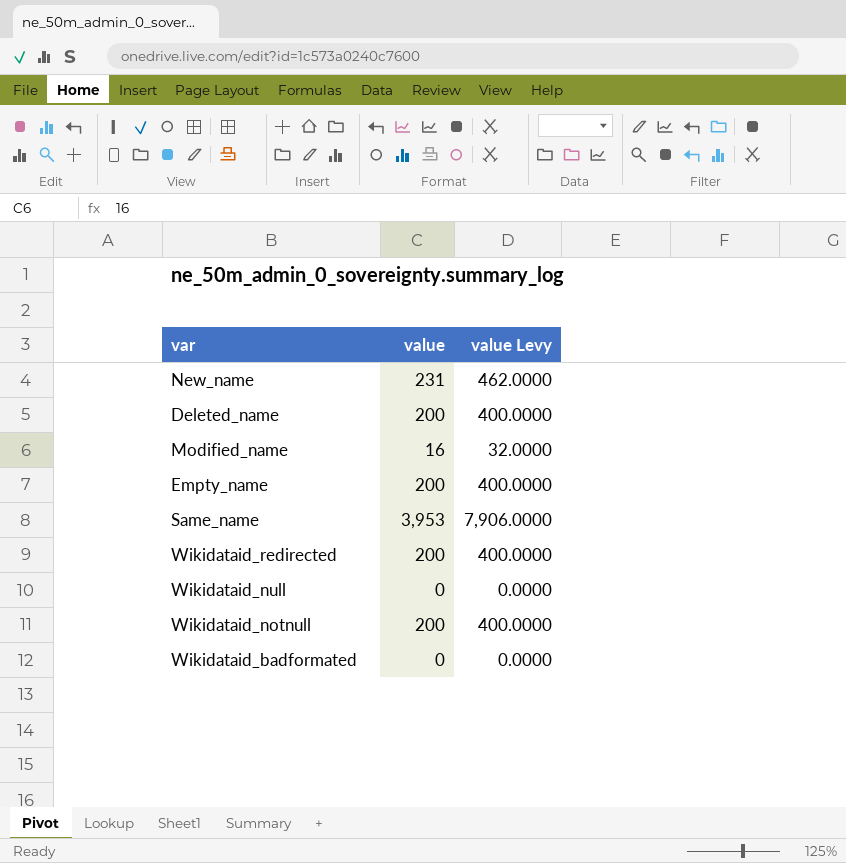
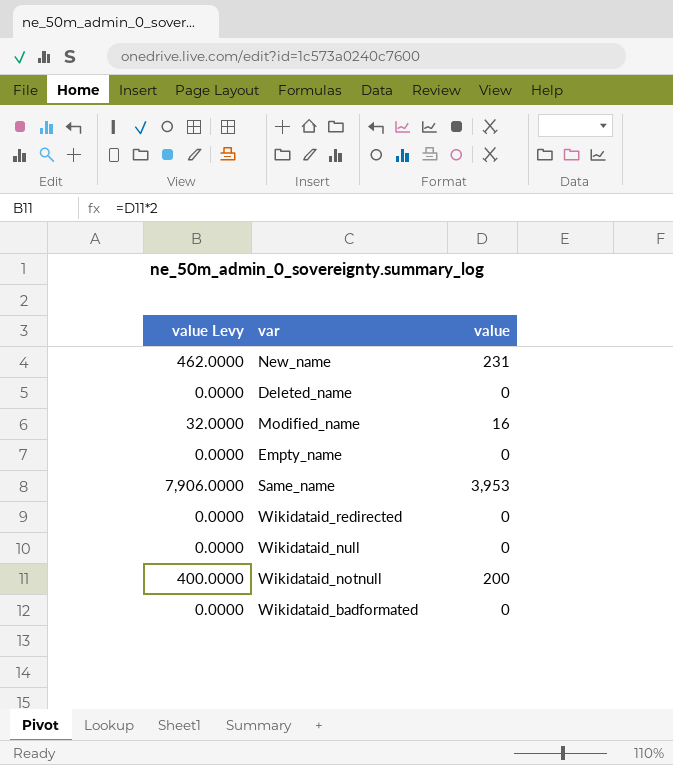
column value Levy | position: 3 -> 1
Deleted_name | value Levy: 400.0000 -> 0.0000
Deleted_name | value: 200 -> 0
Empty_name | value Levy: 400.0000 -> 0.0000
Empty_name | value: 200 -> 0
Wikidataid_redirected | value Levy: 400.0000 -> 0.0000
Wikidataid_redirected | value: 200 -> 0

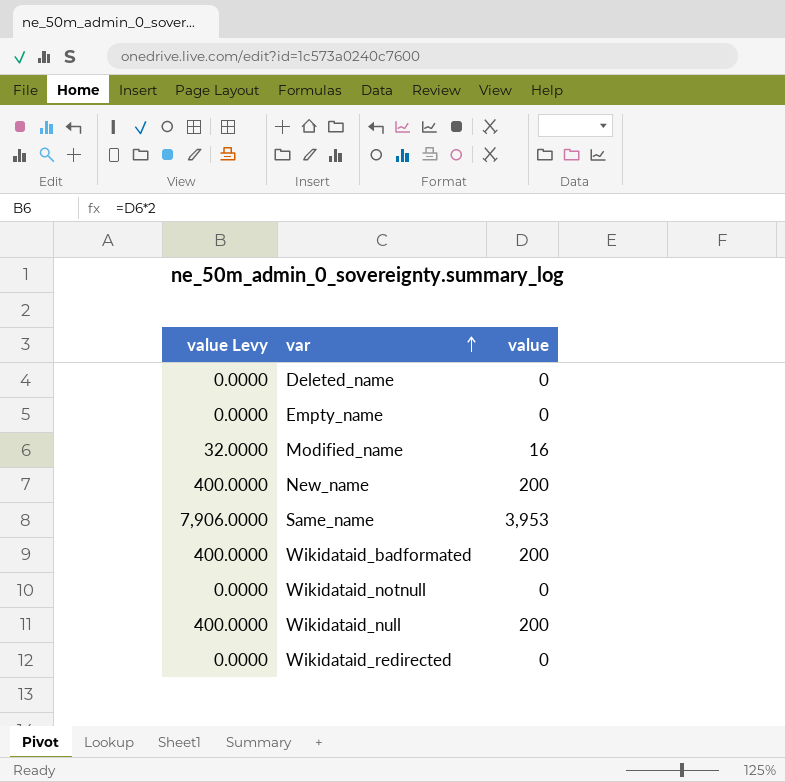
row order: none -> var ascending
New_name | value Levy: 462.0000 -> 400.0000
New_name | value: 231 -> 200
Wikidataid_badformated | value Levy: 0.0000 -> 400.0000
Wikidataid_badformated | value: 0 -> 200
Wikidataid_notnull | value Levy: 400.0000 -> 0.0000
Wikidataid_notnull | value: 200 -> 0
Wikidataid_null | value Levy: 0.0000 -> 400.0000
Wikidataid_null | value: 0 -> 200

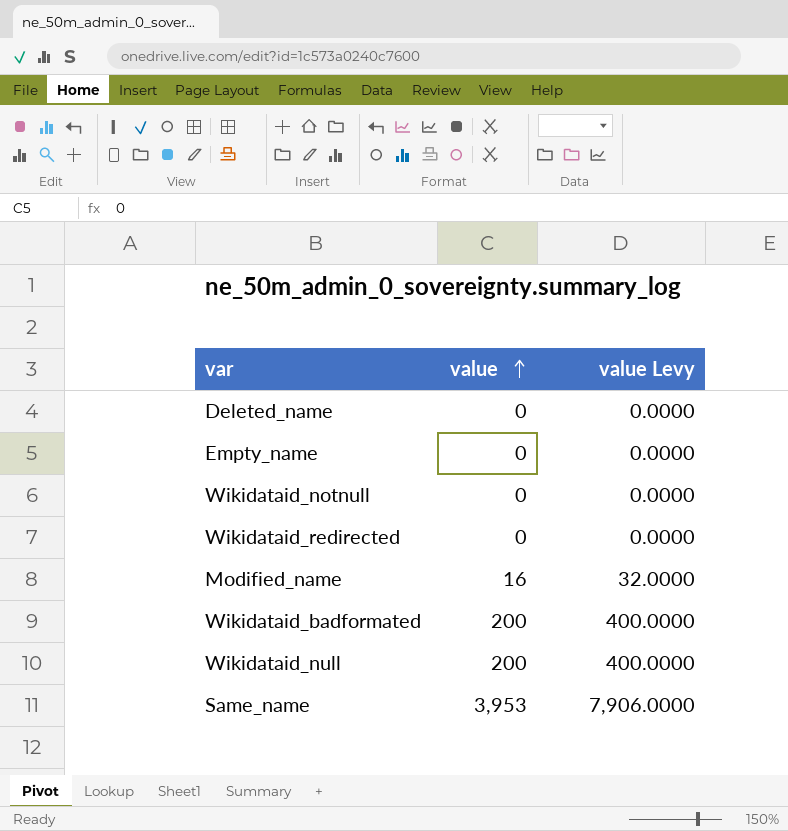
row order: var ascending -> value ascending
column value Levy | position: 1 -> 3
row New_name: 400.0000 | 200 -> none

